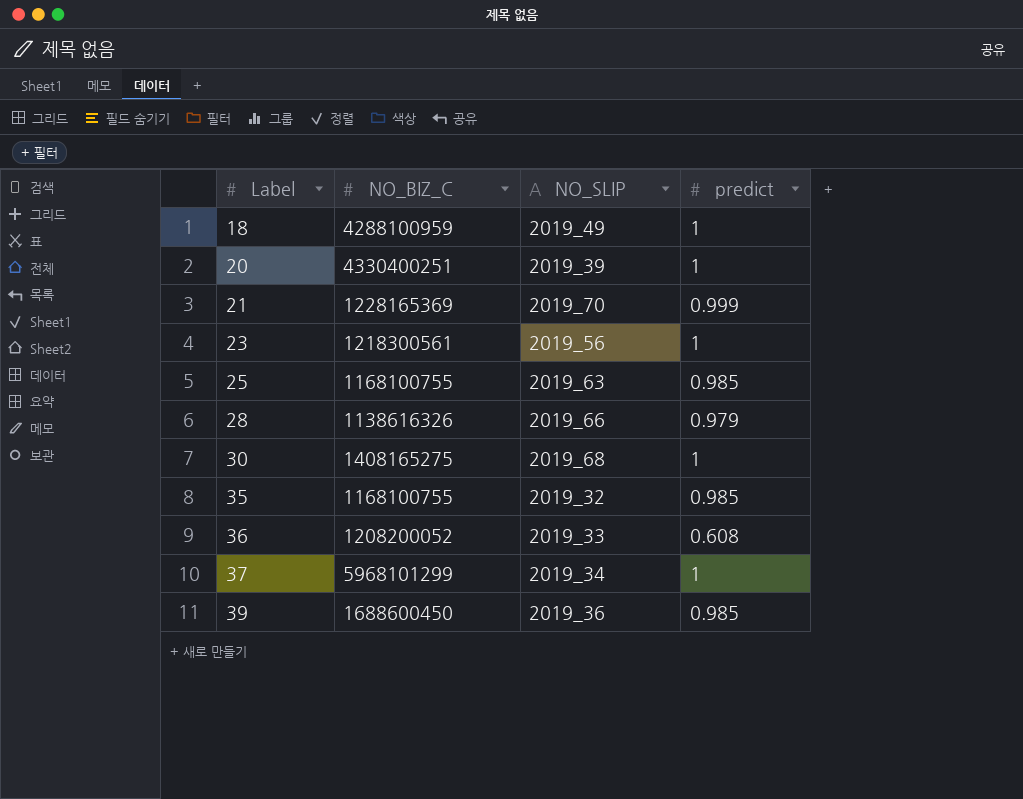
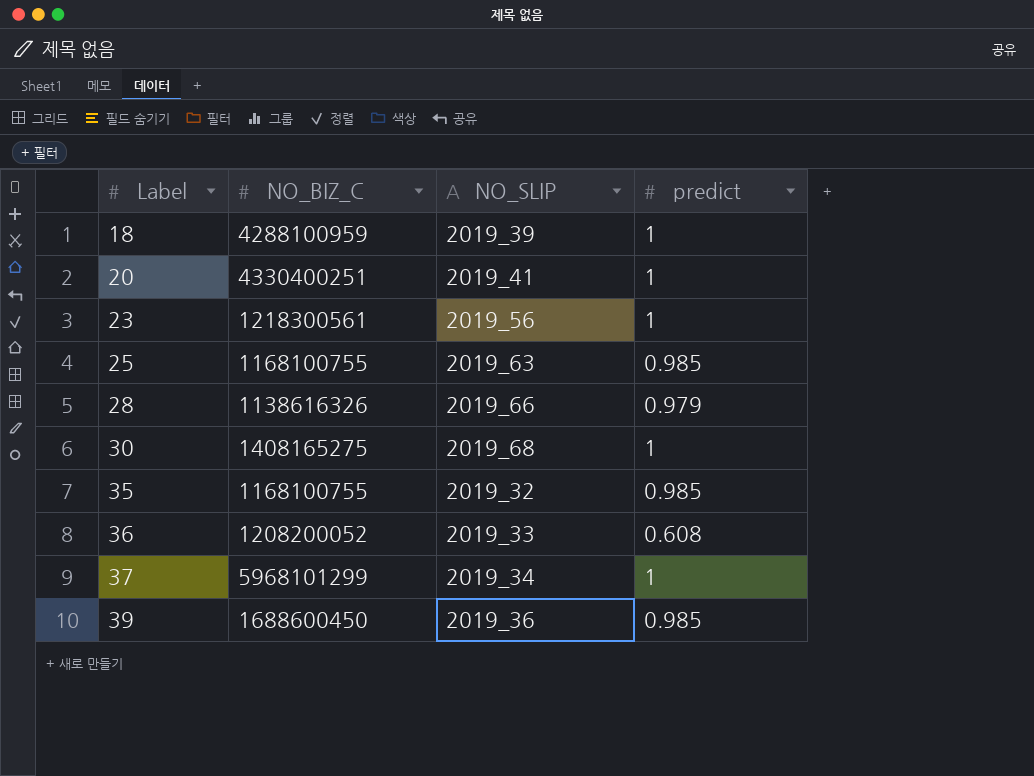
row 21: 1228165369 | 2019_70 | 0.999 -> none
18 | NO_SLIP: 2019_49 -> 2019_39
20 | NO_SLIP: 2019_39 -> 2019_41

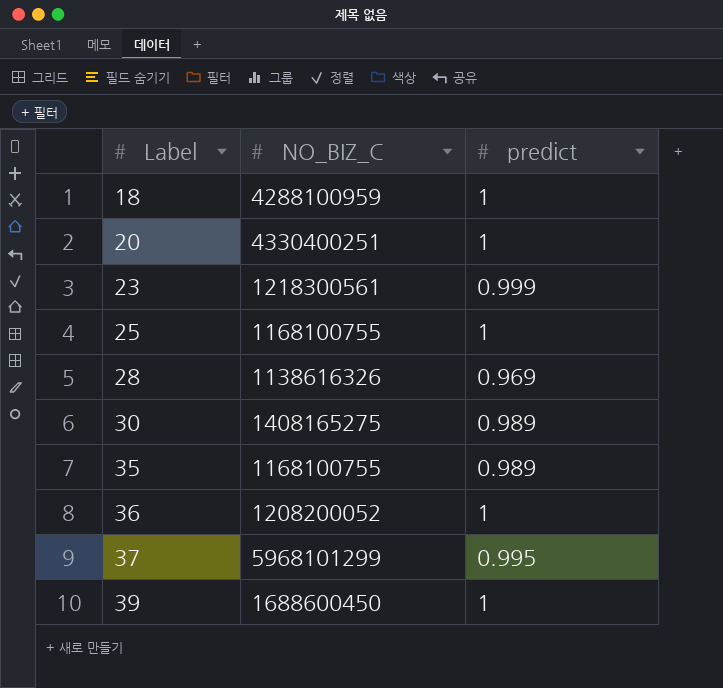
column NO_SLIP | position: 3 -> none
23 | predict: 1 -> 0.999
25 | predict: 0.985 -> 1
28 | predict: 0.979 -> 0.969
30 | predict: 1 -> 0.989
35 | predict: 0.985 -> 0.989
36 | predict: 0.608 -> 1
37 | predict: 1 -> 0.995
39 | predict: 0.985 -> 1

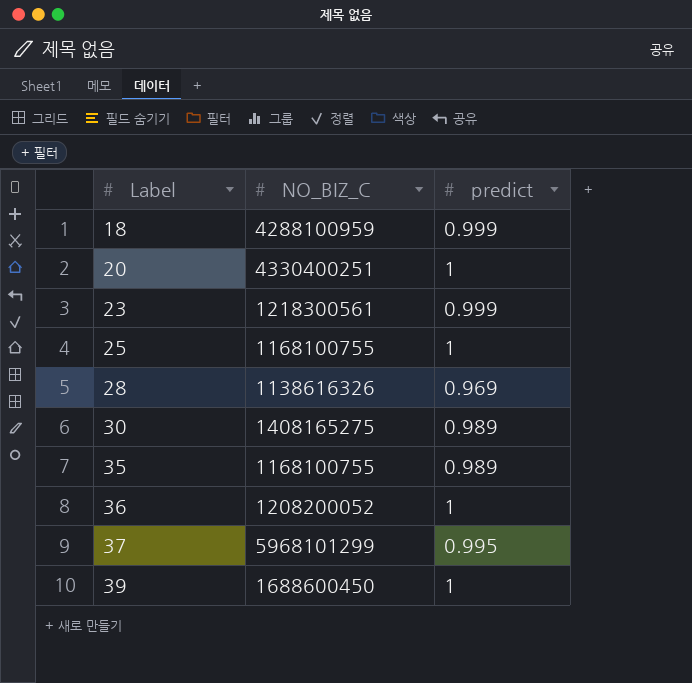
18 | predict: 1 -> 0.999

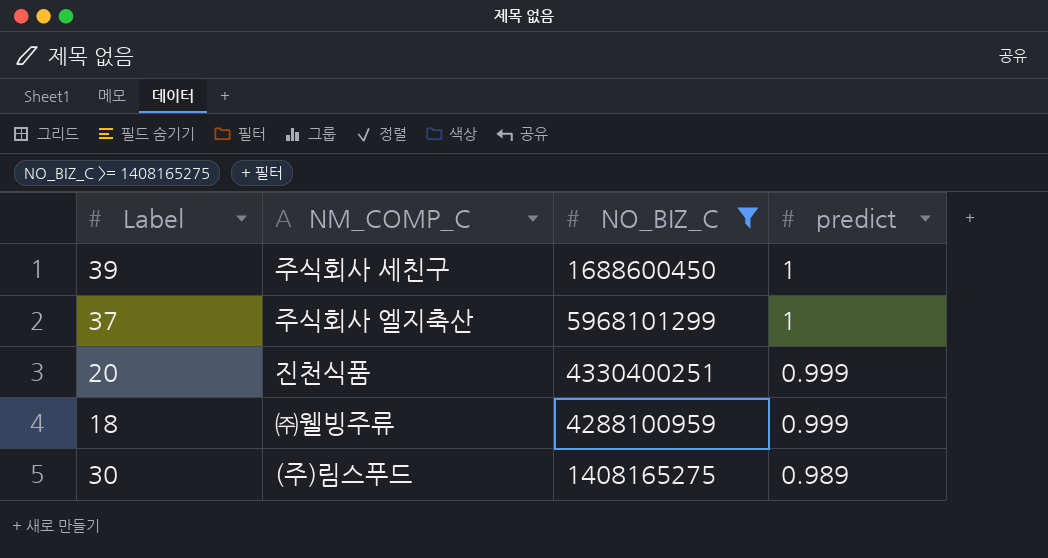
filter: none -> NO_BIZ_C >= 1408165275
row order: Label ascending -> predict descending
column NM_COMP_C | position: none -> 2
37 | predict: 0.995 -> 1
20 | predict: 1 -> 0.999

